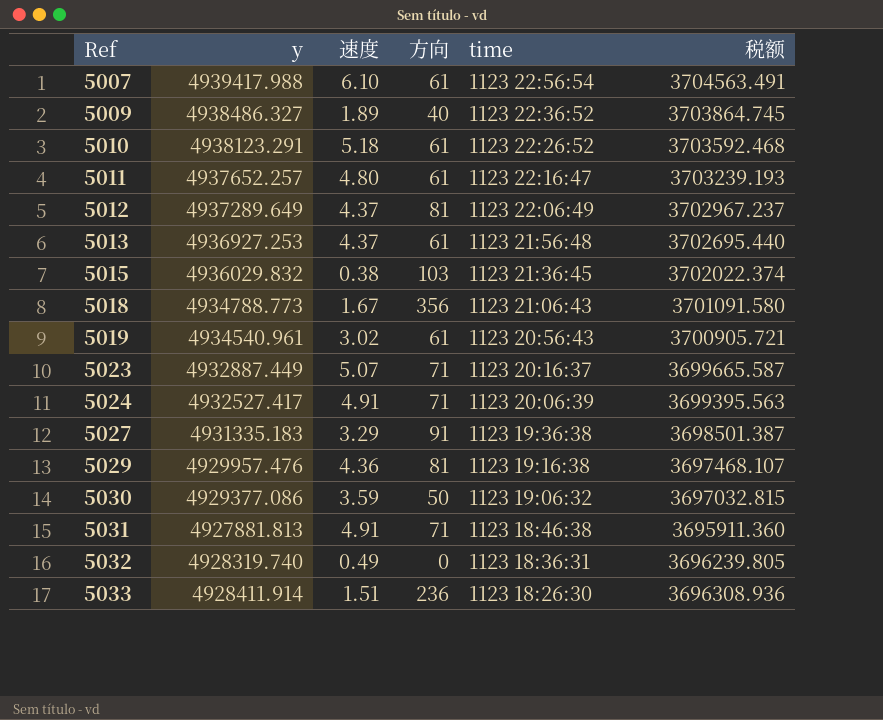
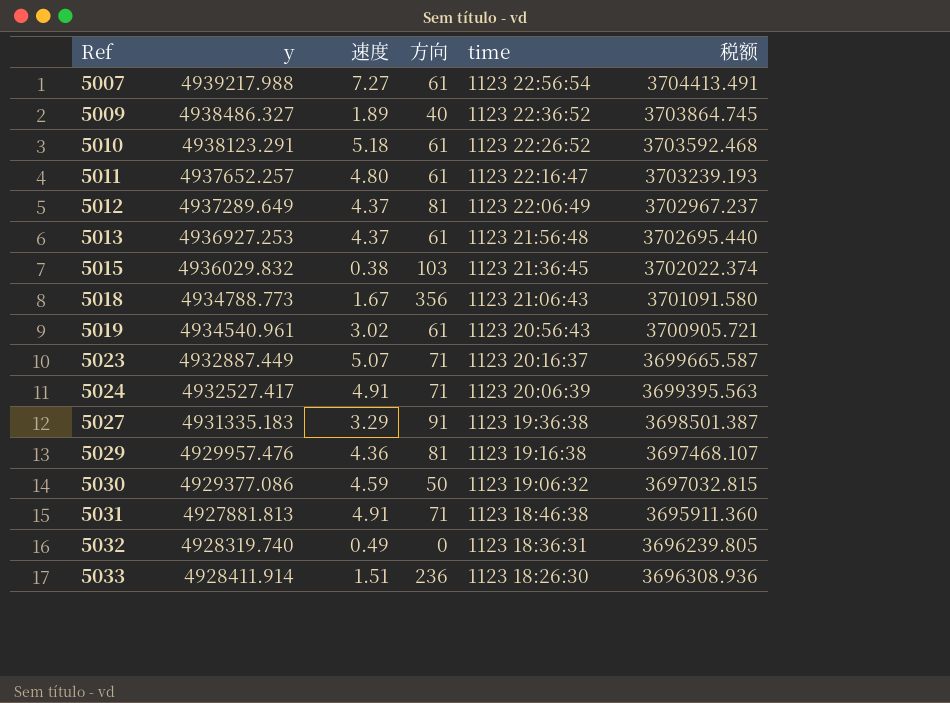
5007 | y: 4939417.988 -> 4939217.988
5007 | 速度: 6.10 -> 7.27
5007 | 税额: 3704563.491 -> 3704413.491
5030 | 速度: 3.59 -> 4.59

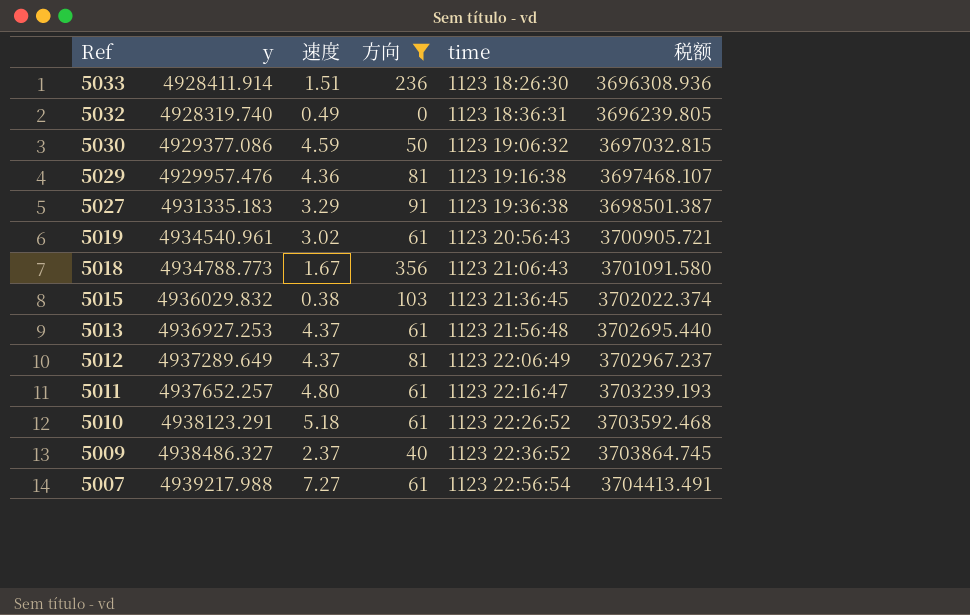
filter: none -> 方向 != 71
row order: Ref ascending -> Ref descending
5009 | 速度: 1.89 -> 2.37

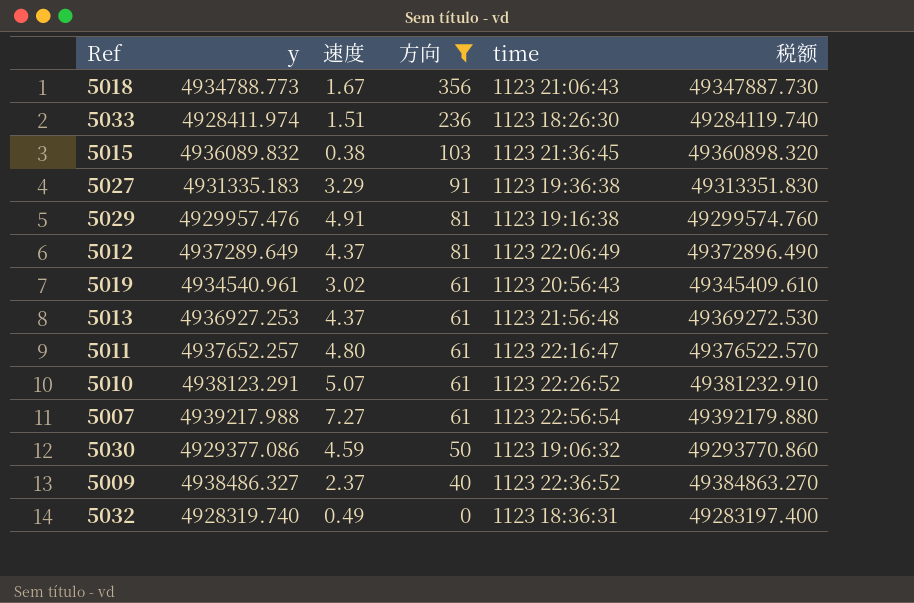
row order: Ref descending -> 方向 descending
column 税额 | formula: [y] * 0.75 -> [y] * 10
5033 | y: 4928411.914 -> 4928411.974
5015 | y: 4936029.832 -> 4936089.832
5029 | 速度: 4.36 -> 4.91
5010 | 速度: 5.18 -> 5.07

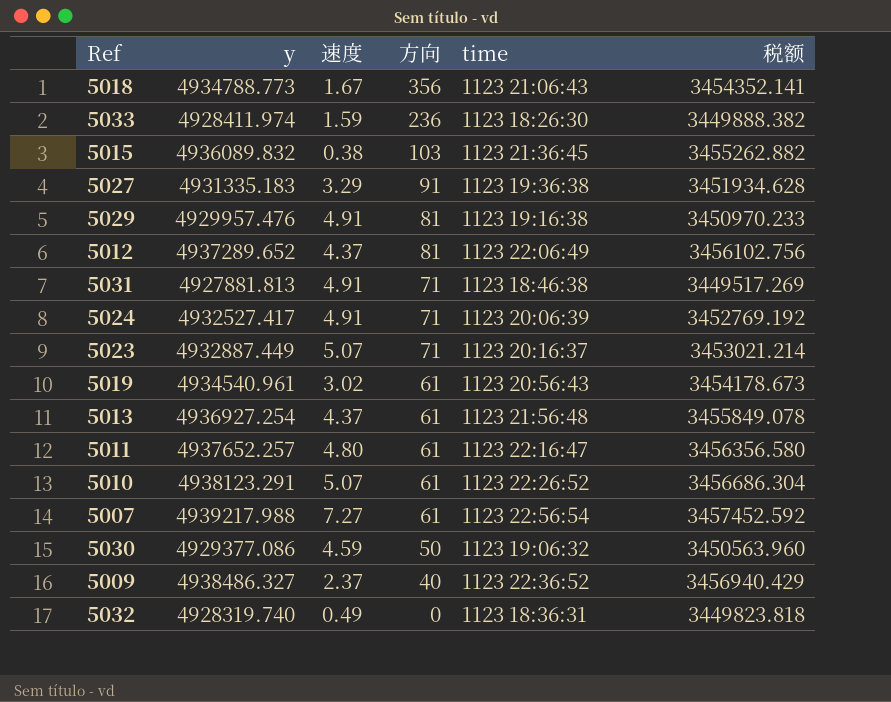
filter: 方向 != 71 -> none
column 税额 | formula: [y] * 10 -> [y] * 0.7
5033 | 速度: 1.51 -> 1.59
5012 | y: 4937289.649 -> 4937289.652
5013 | y: 4936927.253 -> 4936927.254

